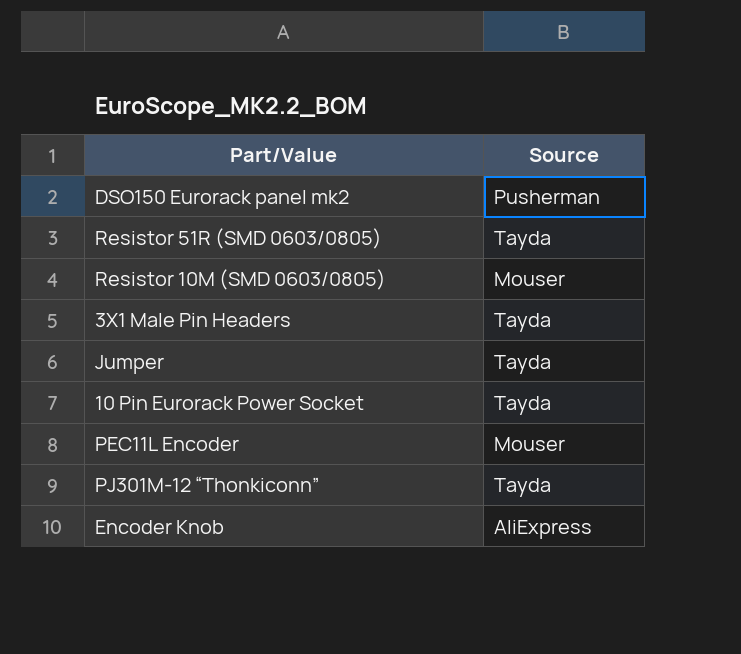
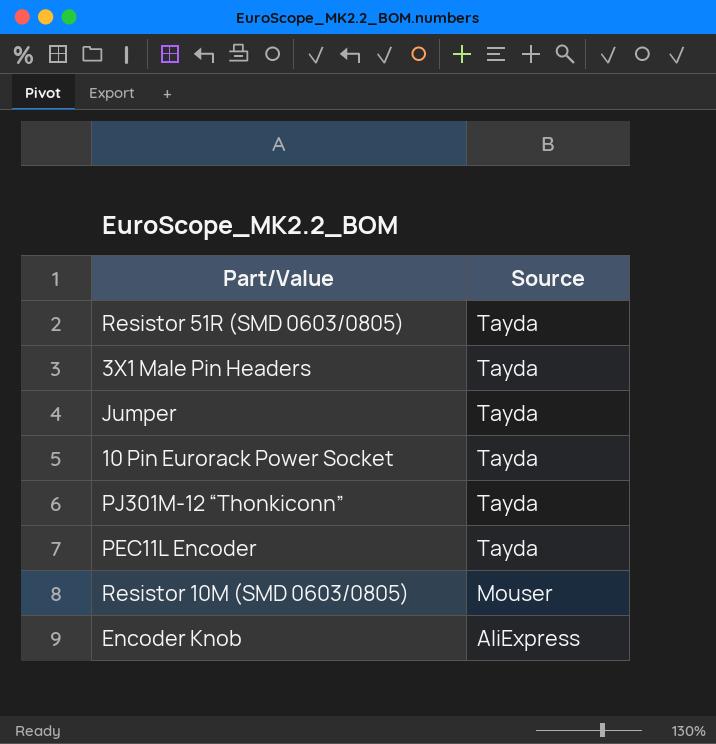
row order: none -> Source descending
row DSO150 Eurorack panel mk2: Pusherman -> none
PEC11L Encoder | Source: Mouser -> Tayda

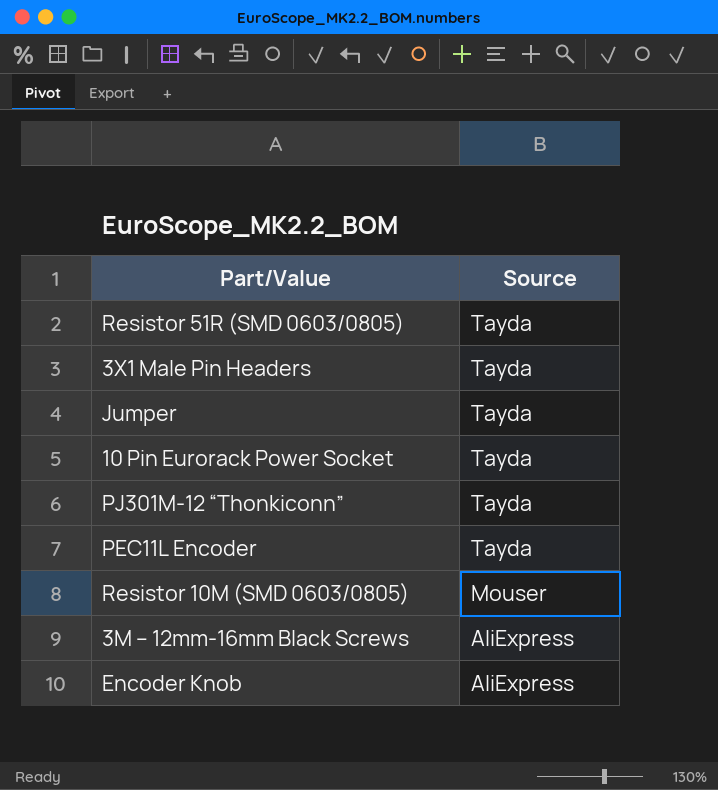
row 3M – 12mm-16mm Black Screws: none -> AliExpress

